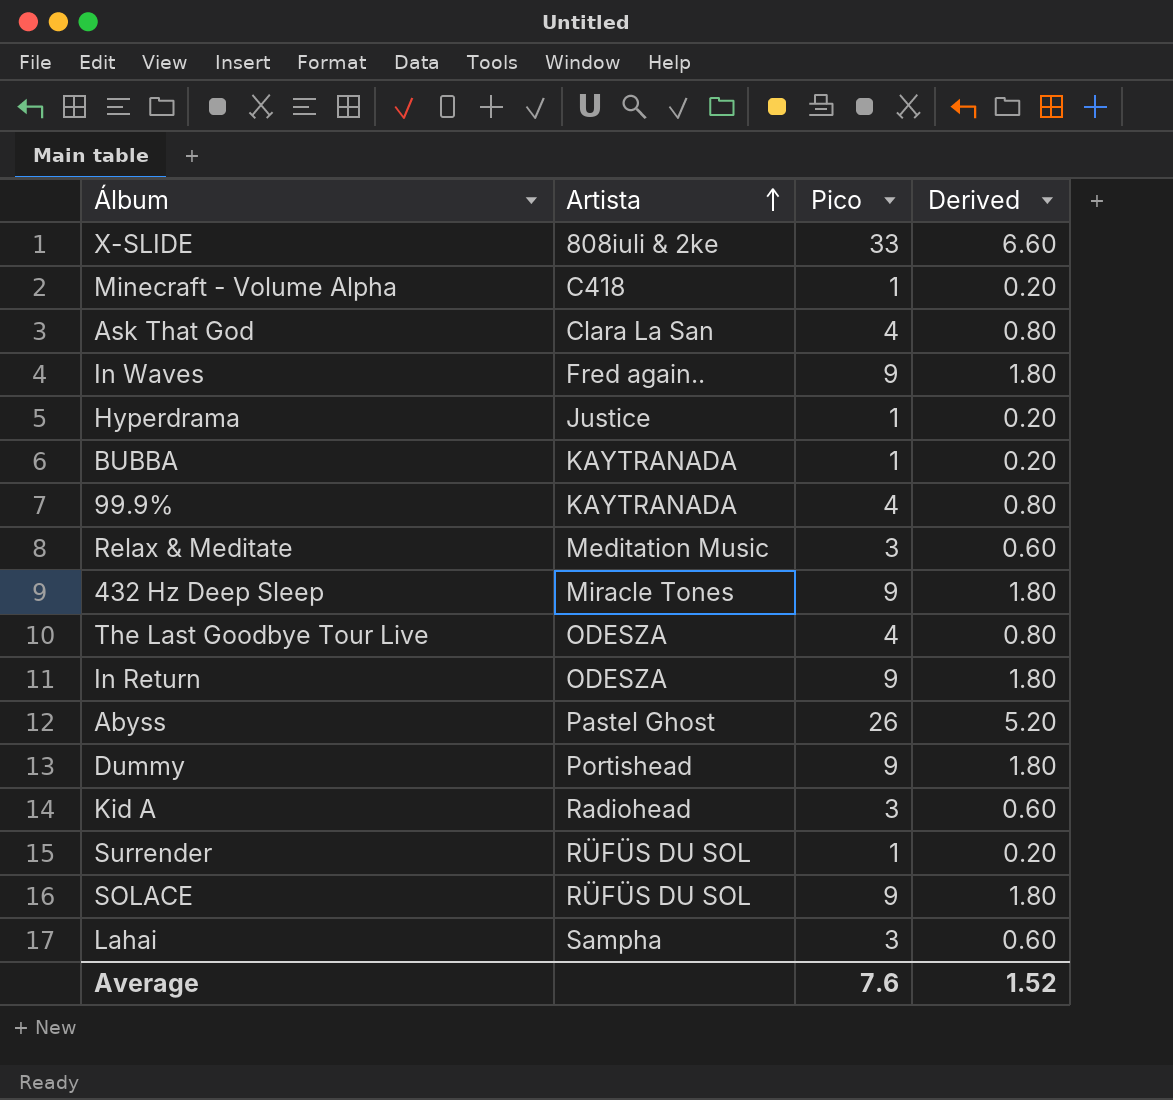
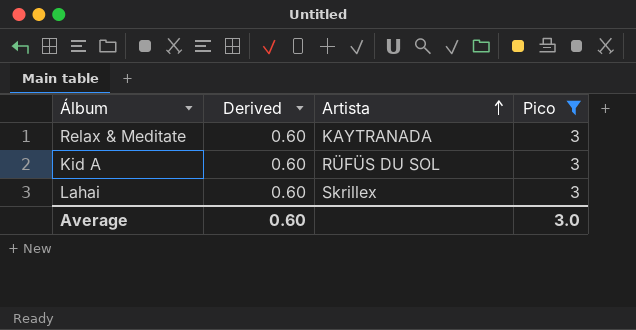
filter: none -> Pico = 3
column Derived | position: 4 -> 2
Relax & Meditate | Artista: Meditation Music -> KAYTRANADA
Kid A | Artista: Radiohead -> RÜFÜS DU SOL
Lahai | Artista: Sampha -> Skrillex
Average | Derived: 1.52 -> 0.60
Average | Pico: 7.6 -> 3.0

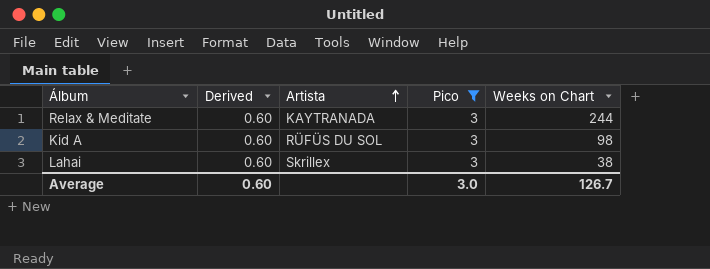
column Weeks on Chart | position: none -> 5

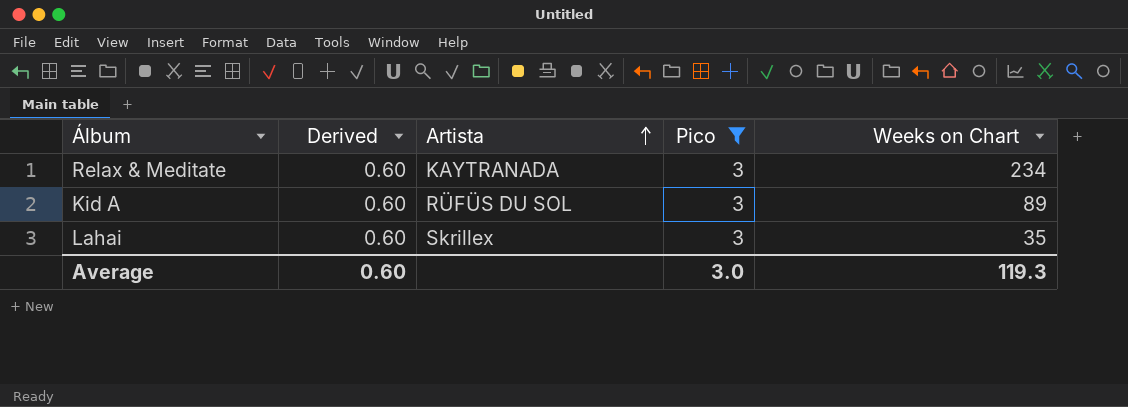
Relax & Meditate | Weeks on Chart: 244 -> 234
Kid A | Weeks on Chart: 98 -> 89
Lahai | Weeks on Chart: 38 -> 35
Average | Weeks on Chart: 126.7 -> 119.3

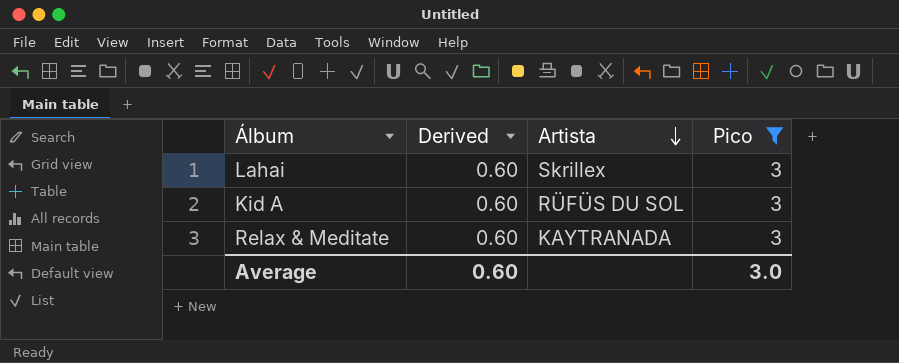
row order: Artista ascending -> Artista descending
column Weeks on Chart | position: 5 -> none

